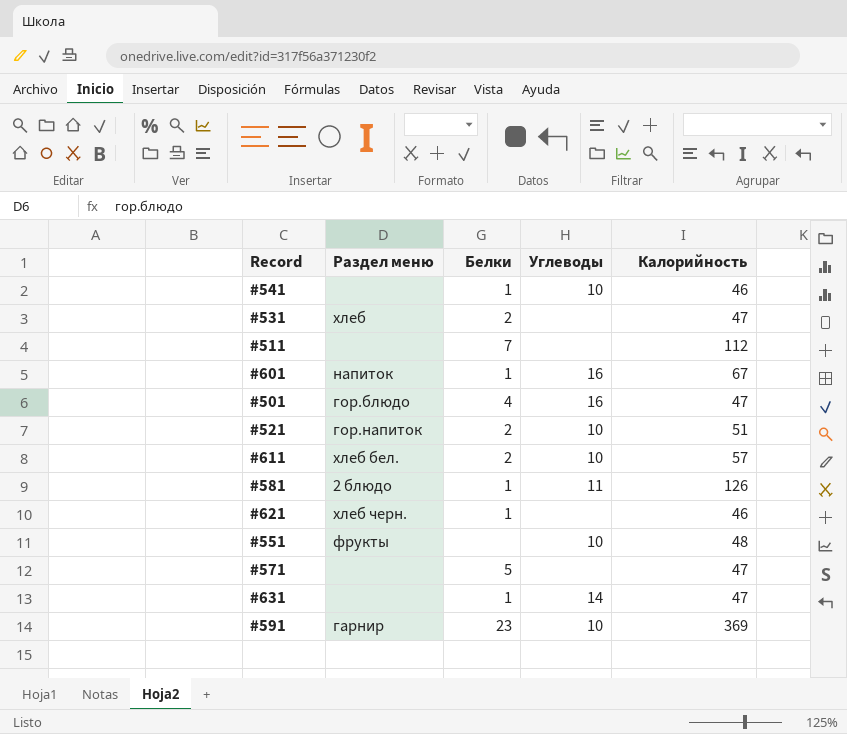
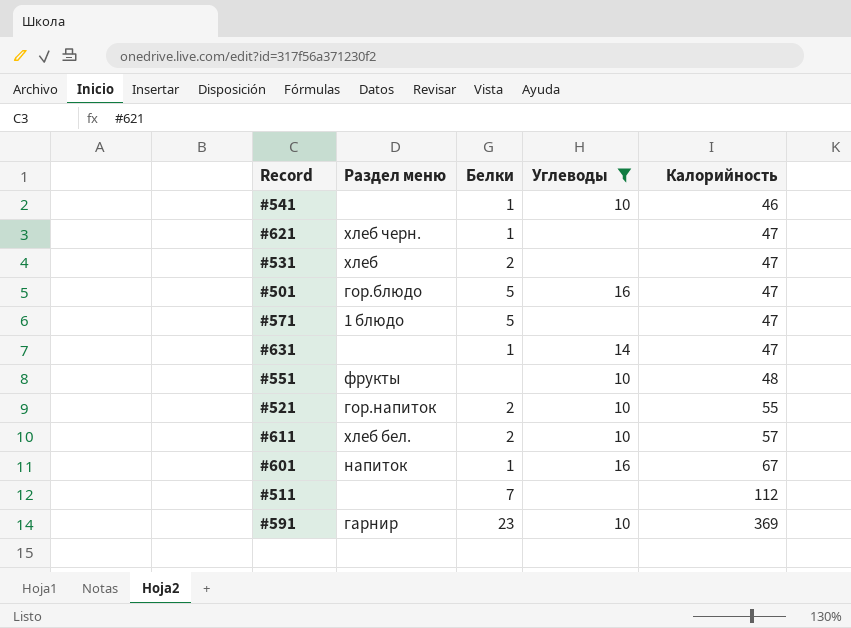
filter: none -> Углеводы != 11
row order: none -> Калорийность ascending
#621 | Калорийность: 46 -> 47
#501 | Белки: 4 -> 5
#571 | Раздел меню: none -> 1 блюдо
#521 | Калорийность: 51 -> 55

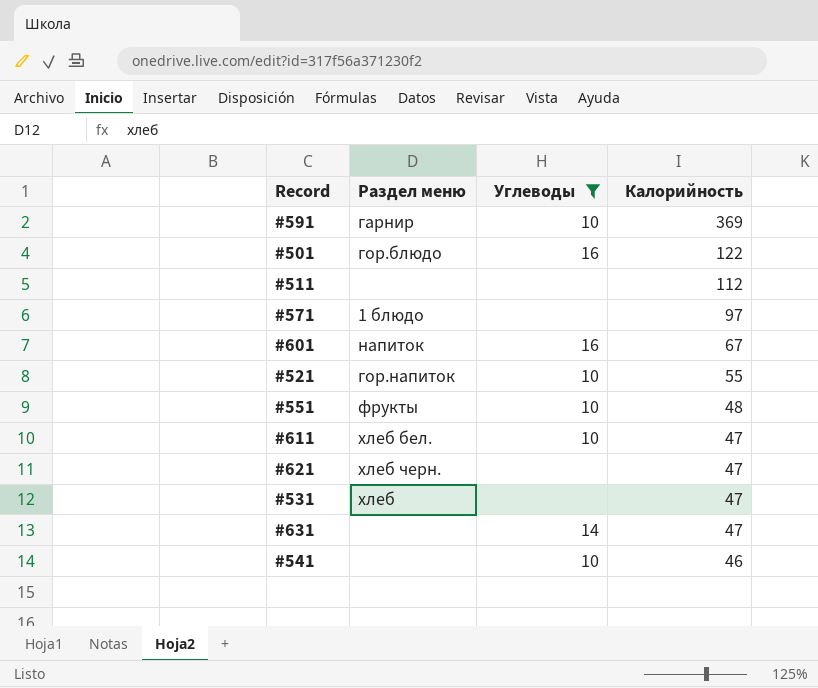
row order: Калорийность ascending -> Калорийность descending
column Белки | position: 3 -> none
#501 | Калорийность: 47 -> 122
#571 | Калорийность: 47 -> 97
#611 | Калорийность: 57 -> 47

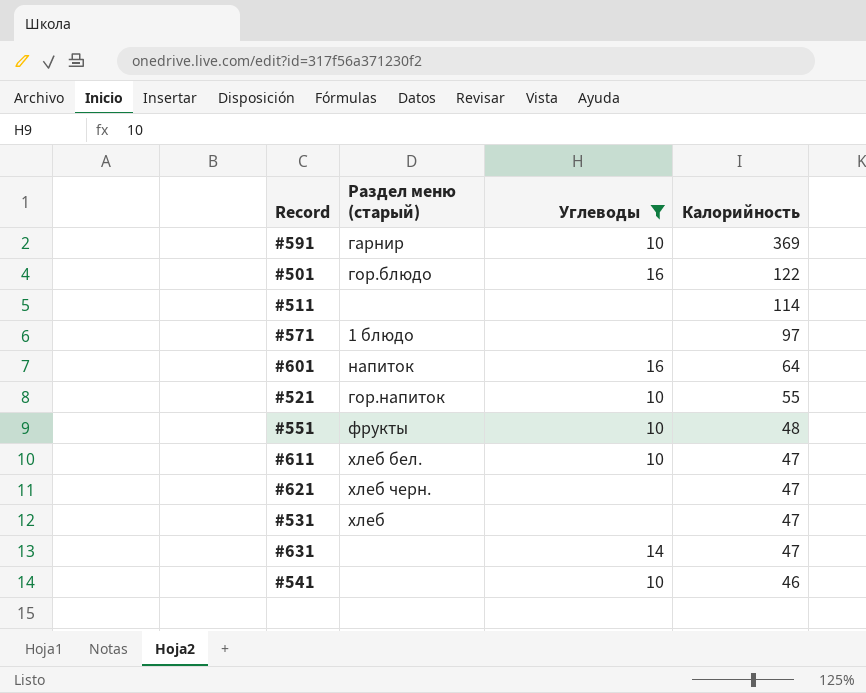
column name: Раздел меню -> Раздел меню (старый)
#511 | Калорийность: 112 -> 114
#601 | Калорийность: 67 -> 64

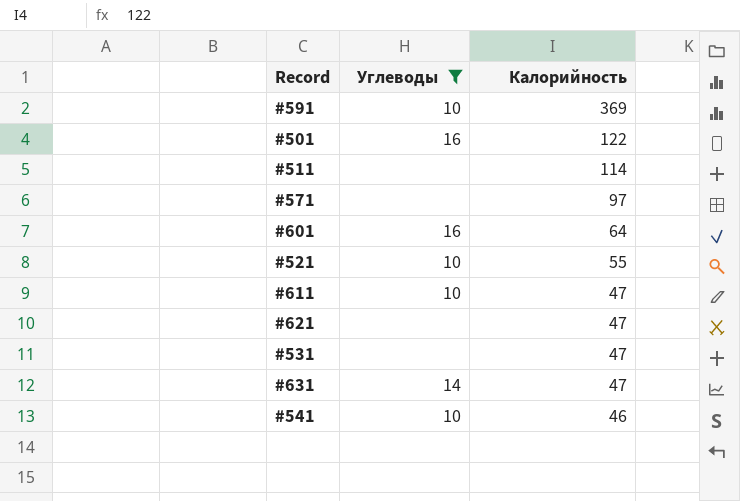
column Раздел меню (старый) | position: 2 -> none
row #551: фрукты | 10 | 48 -> none

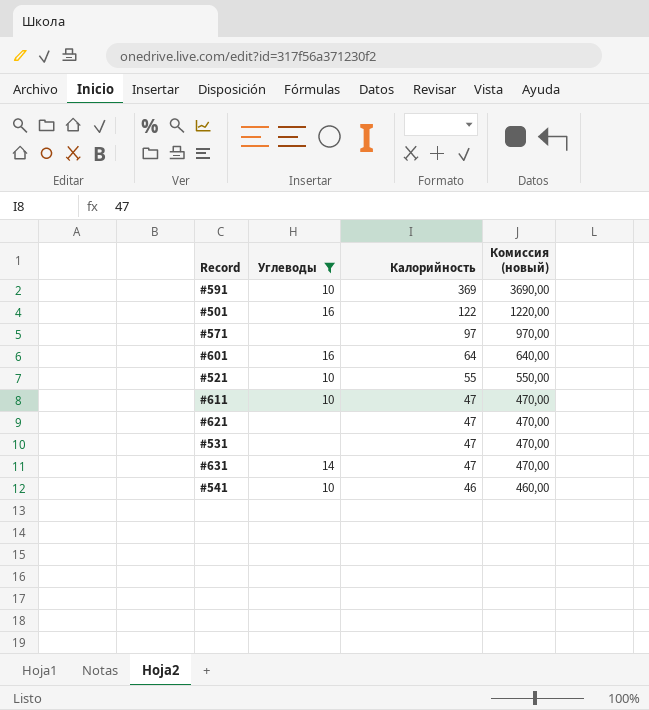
column Комиссия (новый) | formula: none -> [Калорийность] * 10
row #511: none | 114 -> none

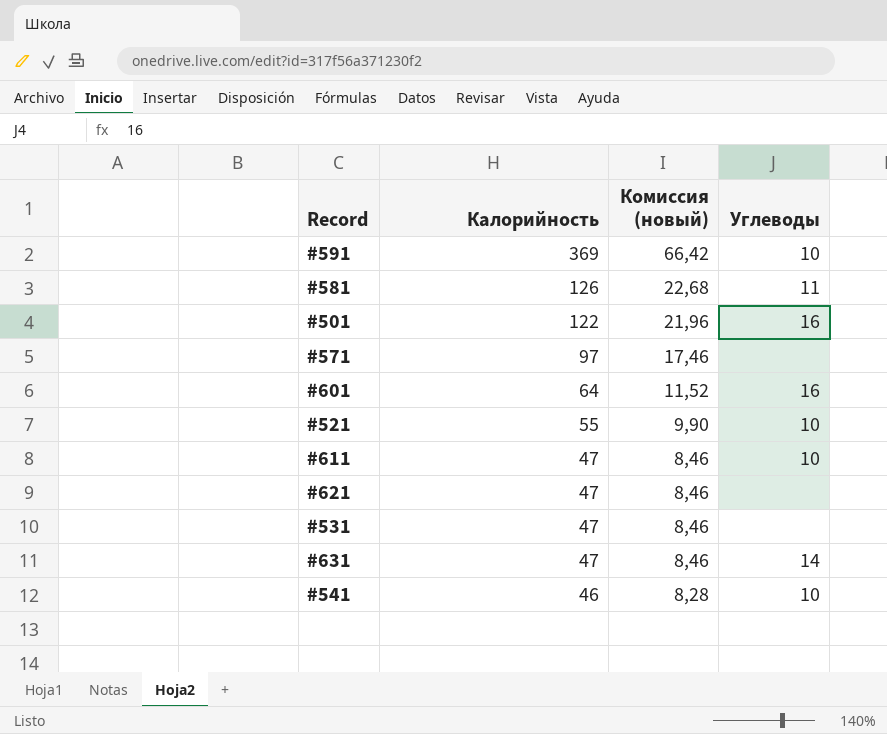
filter: Углеводы != 11 -> none
column Комиссия (новый) | formula: [Калорийность] * 10 -> [Калорийность] * 0,18
column Углеводы | position: 2 -> 4

